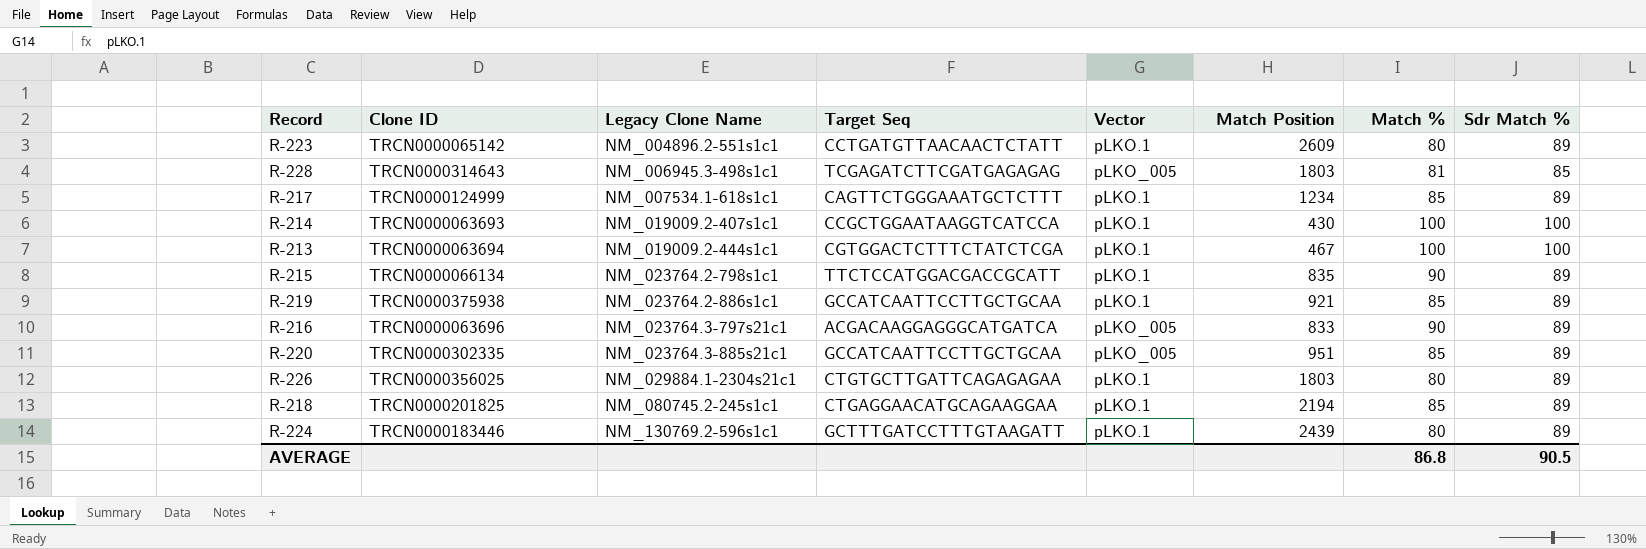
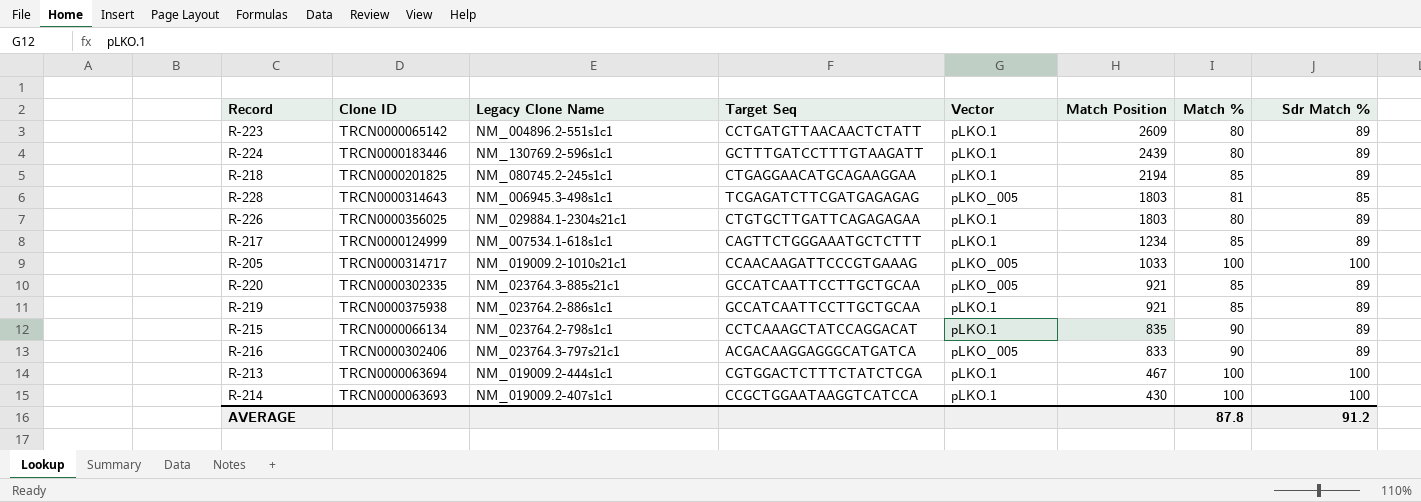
row order: Legacy Clone Name ascending -> Match Position descending
row R-205: none -> TRCN0000314717 | NM_019009.2-1010s21c1 | CCAACAAGATTCCCGTGAAAG | pLKO_005 | 1033 | 100 | 100
R-220 | Match Position: 951 -> 921
R-215 | Target Seq: TTCTCCATGGACGACCGCATT -> CCTCAAAGCTATCCAGGACAT
R-216 | Clone ID: TRCN0000063696 -> TRCN0000302406
AVERAGE | Match %: 86.8 -> 87.8
AVERAGE | Sdr Match %: 90.5 -> 91.2

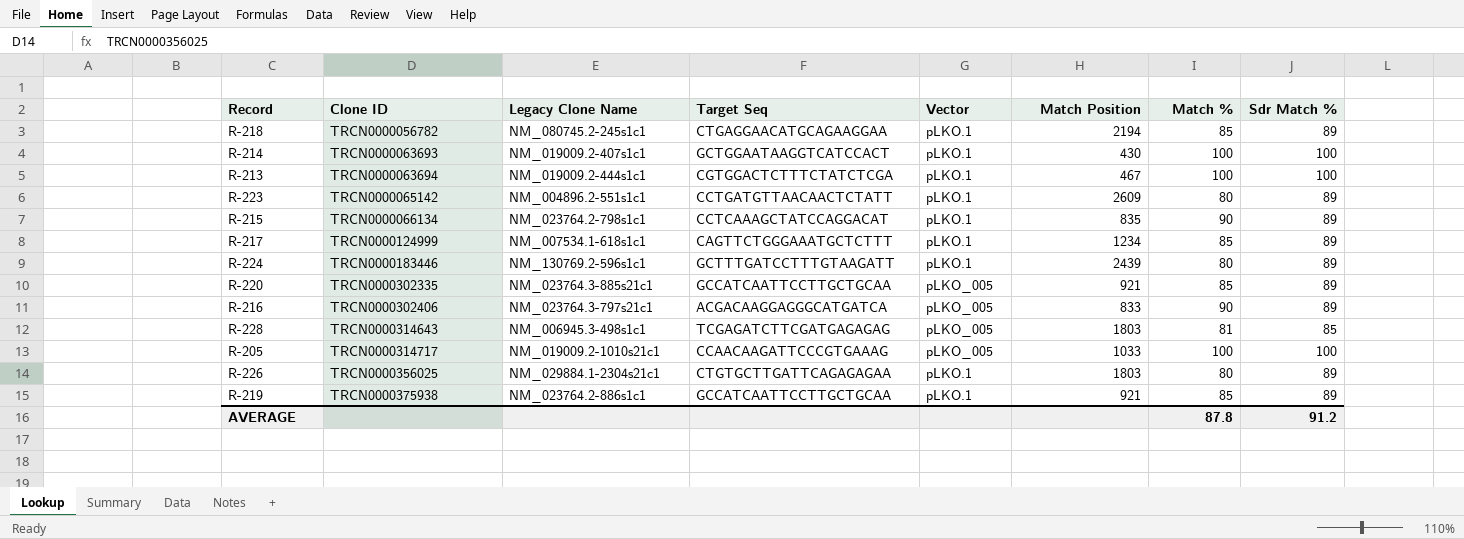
row order: Match Position descending -> Clone ID ascending
R-218 | Clone ID: TRCN0000201825 -> TRCN0000056782
R-214 | Target Seq: CCGCTGGAATAAGGTCATCCA -> GCTGGAATAAGGTCATCCACT

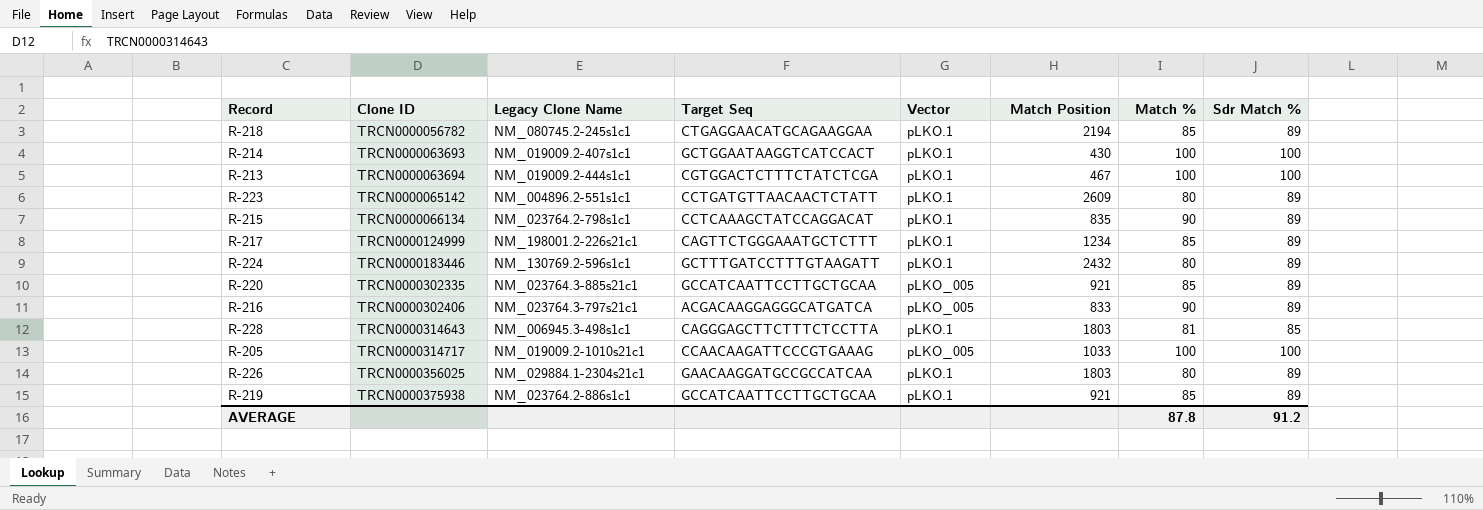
R-217 | Legacy Clone Name: NM_007534.1-618s1c1 -> NM_198001.2-226s21c1
R-224 | Match Position: 2439 -> 2432
R-228 | Target Seq: TCGAGATCTTCGATGAGAGAG -> CAGGGAGCTTCTTTCTCCTTA
R-228 | Vector: pLKO_005 -> pLKO.1
R-226 | Target Seq: CTGTGCTTGATTCAGAGAGAA -> GAACAAGGATGCCGCCATCAA

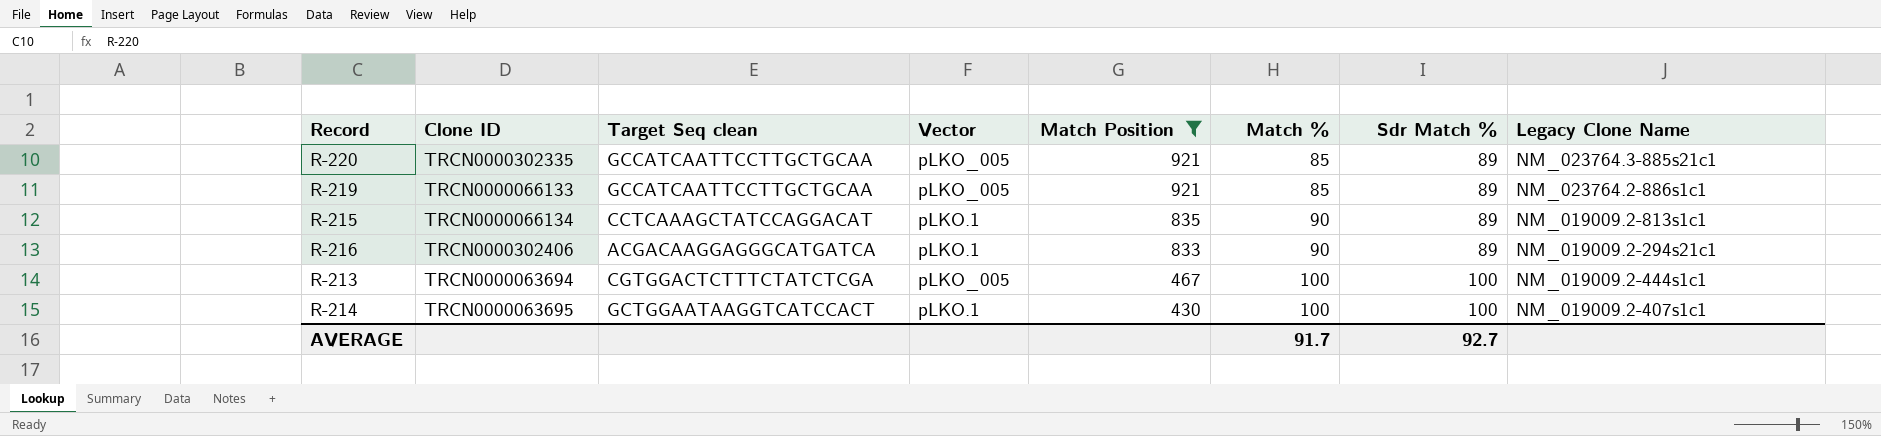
filter: none -> Match Position <= 921
row order: Clone ID ascending -> Match Position descending
column name: Target Seq -> Target Seq clean
column Legacy Clone Name | position: 3 -> 8
R-219 | Clone ID: TRCN0000375938 -> TRCN0000066133
R-219 | Vector: pLKO.1 -> pLKO_005
R-215 | Legacy Clone Name: NM_023764.2-798s1c1 -> NM_019009.2-813s1c1
R-216 | Vector: pLKO_005 -> pLKO.1
R-216 | Legacy Clone Name: NM_023764.3-797s21c1 -> NM_019009.2-294s21c1
R-213 | Vector: pLKO.1 -> pLKO_005
R-214 | Clone ID: TRCN0000063693 -> TRCN0000063695
AVERAGE | Match %: 87.8 -> 91.7
AVERAGE | Sdr Match %: 91.2 -> 92.7

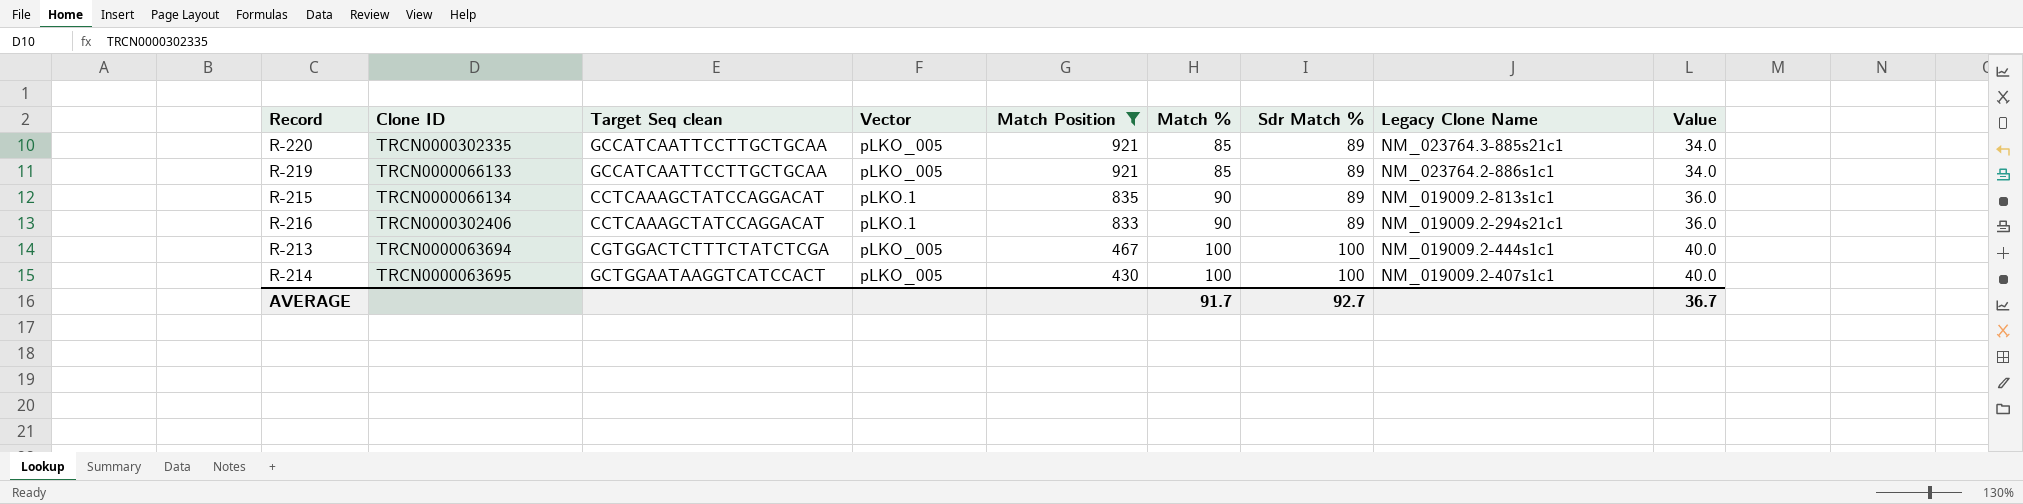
column Value | formula: none -> [Match %] * 0.4
R-216 | Target Seq clean: ACGACAAGGAGGGCATGATCA -> CCTCAAAGCTATCCAGGACAT
R-214 | Vector: pLKO.1 -> pLKO_005

